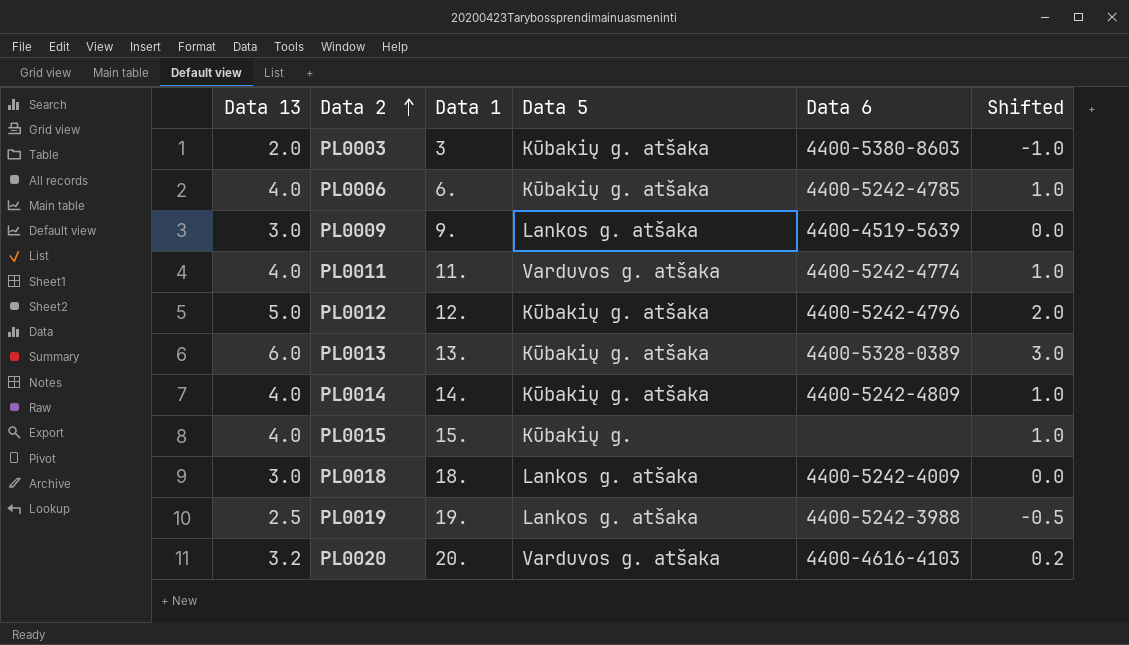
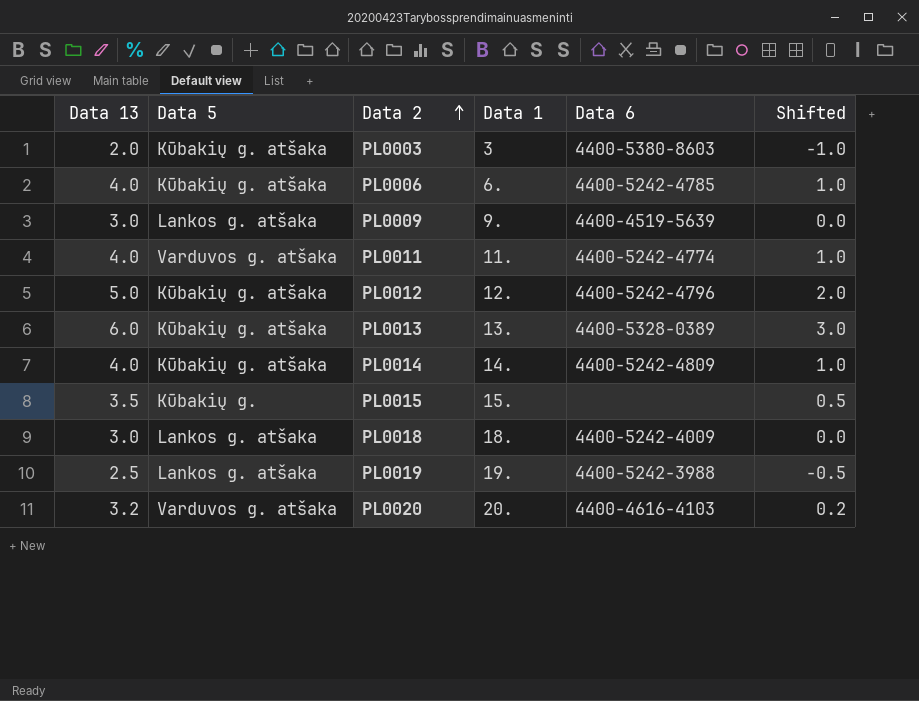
column Data 5 | position: 4 -> 2
PL0015 | Data 13: 4.0 -> 3.5
PL0015 | Shifted: 1.0 -> 0.5

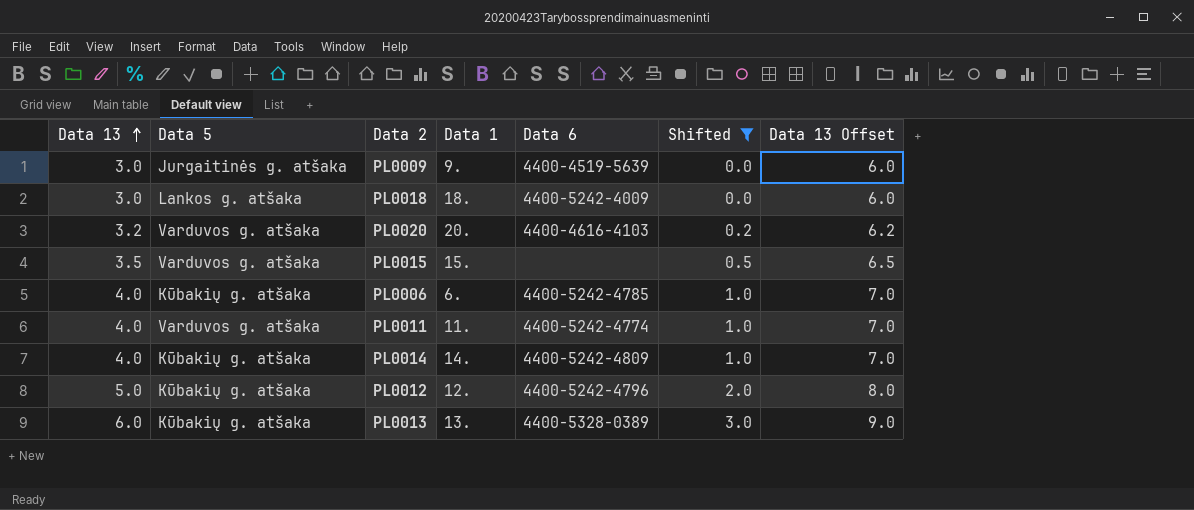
filter: none -> Shifted >= 0.0
row order: Data 2 ascending -> Data 13 ascending
column Data 13 Offset | formula: none -> [Data 13] + 3
PL0009 | Data 5: Lankos g. atšaka -> Jurgaitinės g. atšaka
PL0015 | Data 5: Kūbakių g. -> Varduvos g. atšaka

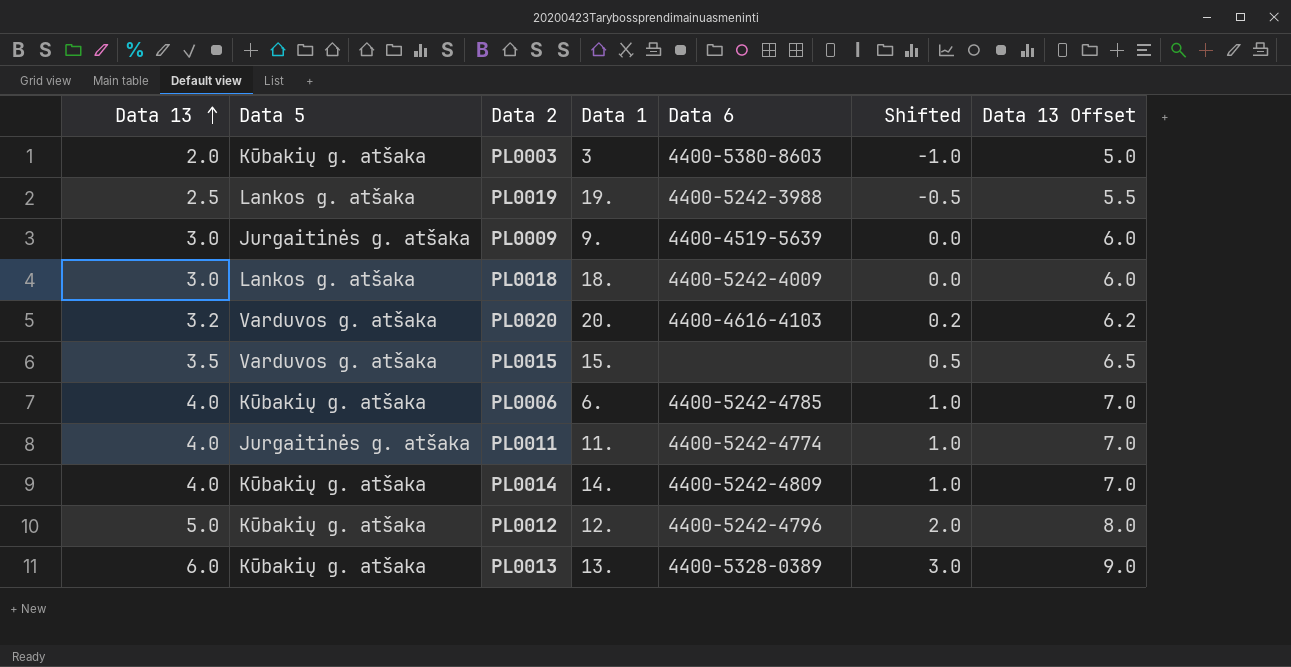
filter: Shifted >= 0.0 -> none
PL0011 | Data 5: Varduvos g. atšaka -> Jurgaitinės g. atšaka

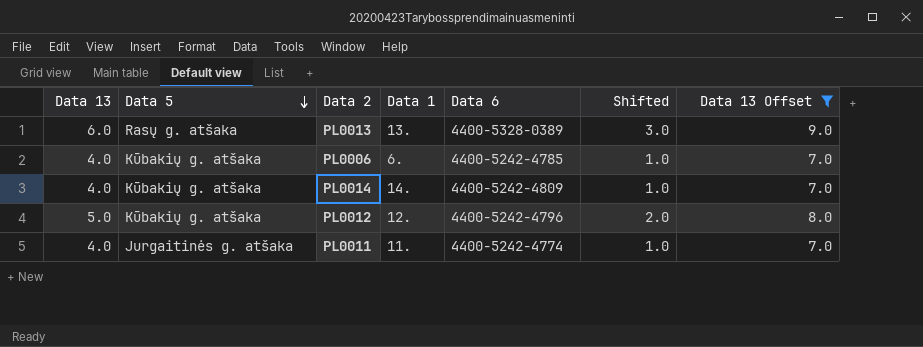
filter: none -> Data 13 Offset >= 7.0
row order: Data 13 ascending -> Data 5 descending
PL0013 | Data 5: Kūbakių g. atšaka -> Rasų g. atšaka

